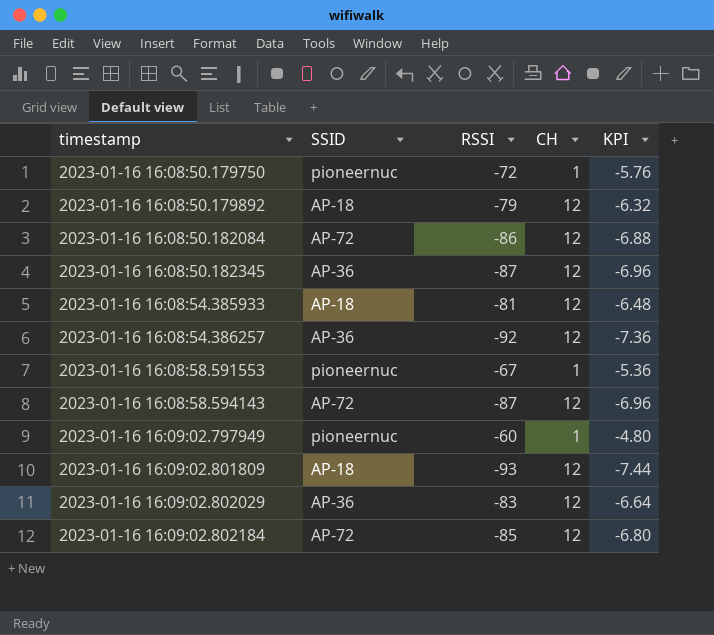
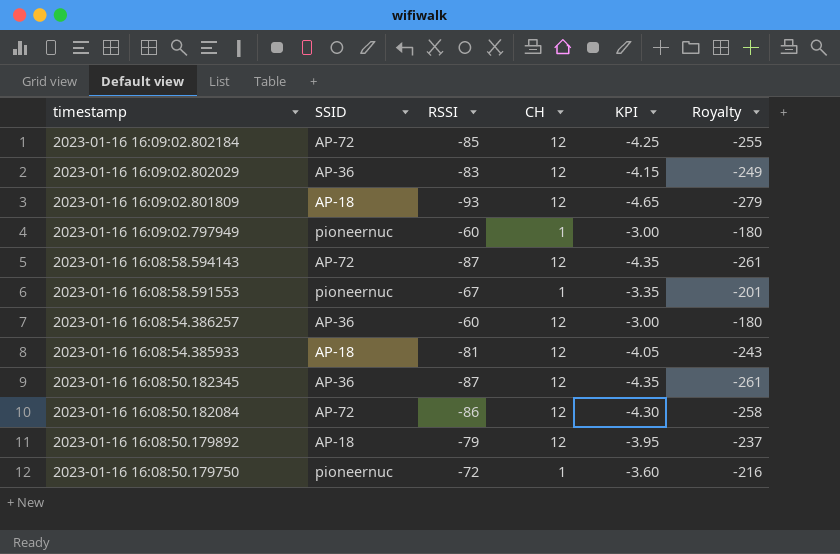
row order: timestamp ascending -> timestamp descending
column KPI | formula: [RSSI] * 0.08 -> [RSSI] * 0.05
column Royalty | formula: none -> [RSSI] * 3
2023-01-16 16:08:54.386257 | RSSI: -92 -> -60

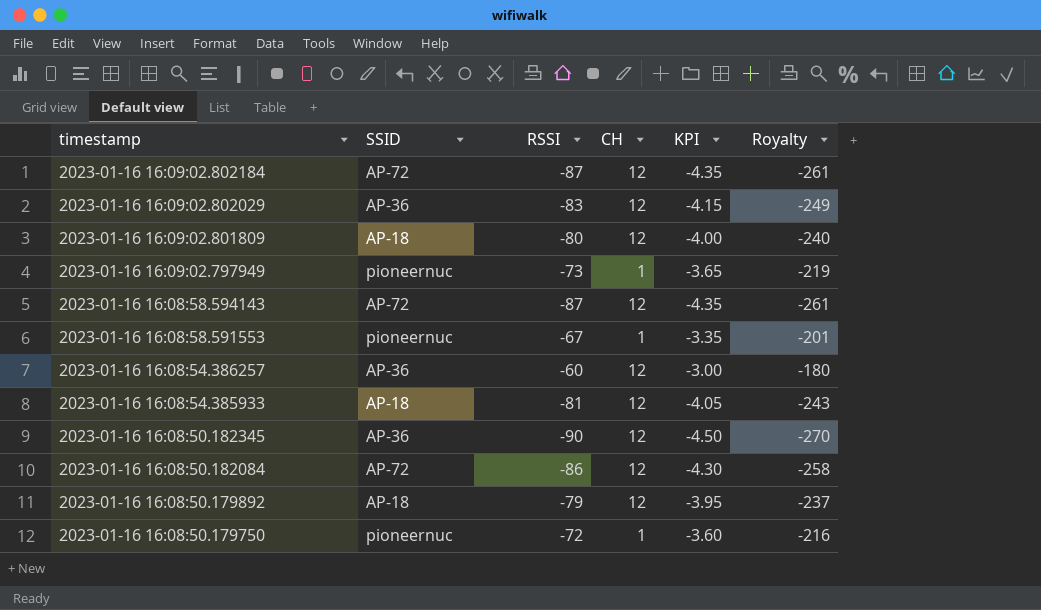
2023-01-16 16:09:02.802184 | RSSI: -85 -> -87
2023-01-16 16:09:02.802184 | KPI: -4.25 -> -4.35
2023-01-16 16:09:02.802184 | Royalty: -255 -> -261
2023-01-16 16:09:02.801809 | RSSI: -93 -> -80
2023-01-16 16:09:02.801809 | KPI: -4.65 -> -4.00
2023-01-16 16:09:02.801809 | Royalty: -279 -> -240
2023-01-16 16:09:02.797949 | RSSI: -60 -> -73
2023-01-16 16:09:02.797949 | KPI: -3.00 -> -3.65
2023-01-16 16:09:02.797949 | Royalty: -180 -> -219
2023-01-16 16:08:50.182345 | RSSI: -87 -> -90
2023-01-16 16:08:50.182345 | KPI: -4.35 -> -4.50
2023-01-16 16:08:50.182345 | Royalty: -261 -> -270

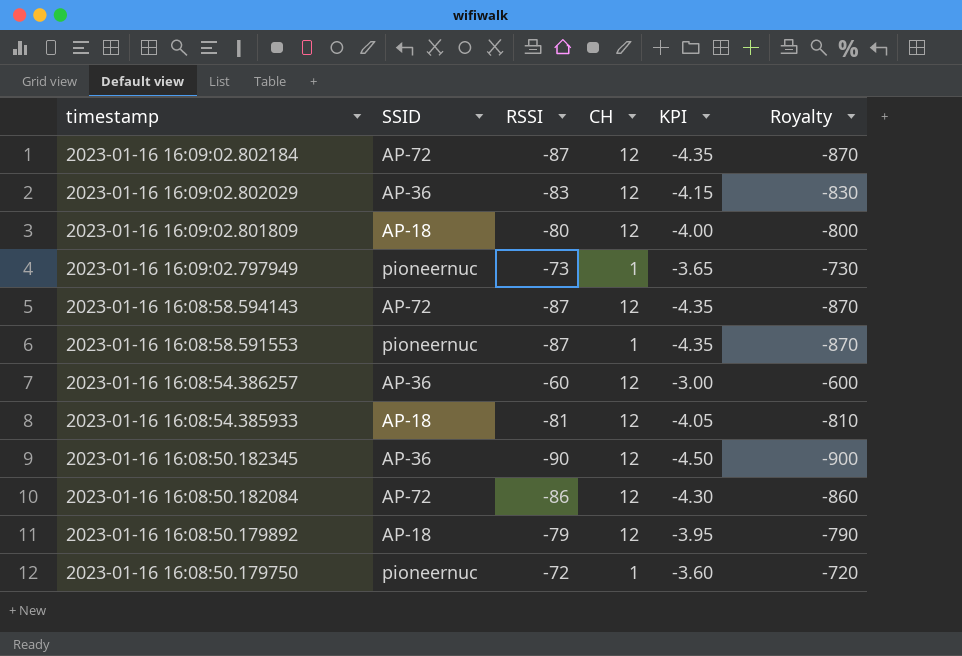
column Royalty | formula: [RSSI] * 3 -> [RSSI] * 10
2023-01-16 16:08:58.591553 | RSSI: -67 -> -87
2023-01-16 16:08:58.591553 | KPI: -3.35 -> -4.35

